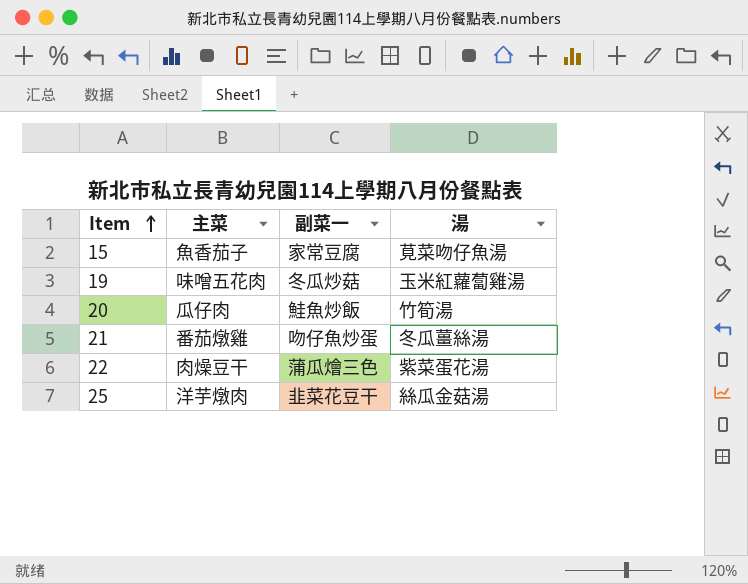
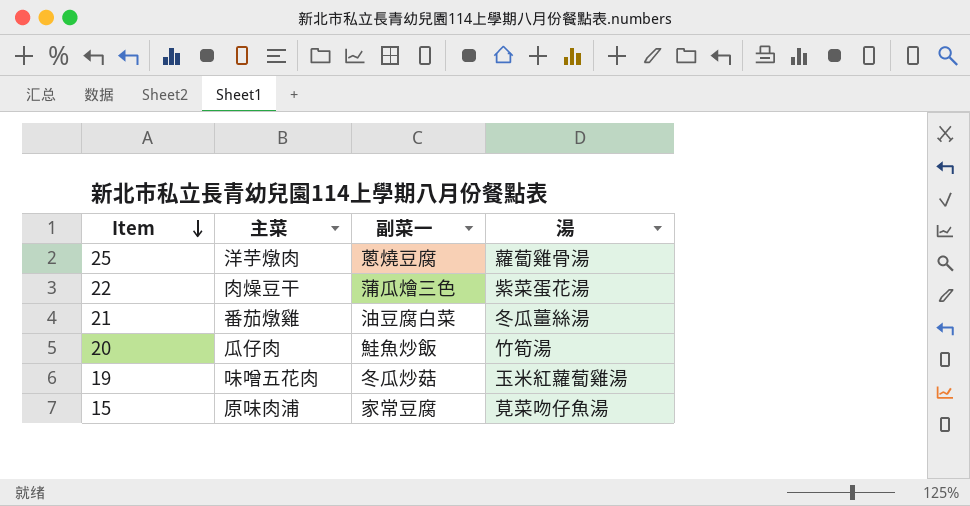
row order: Item ascending -> Item descending
25 | 副菜一: 韭菜花豆干 -> 蔥燒豆腐
25 | 湯: 絲瓜金菇湯 -> 蘿蔔雞骨湯
21 | 副菜一: 吻仔魚炒蛋 -> 油豆腐白菜
15 | 主菜: 魚香茄子 -> 原味肉浦

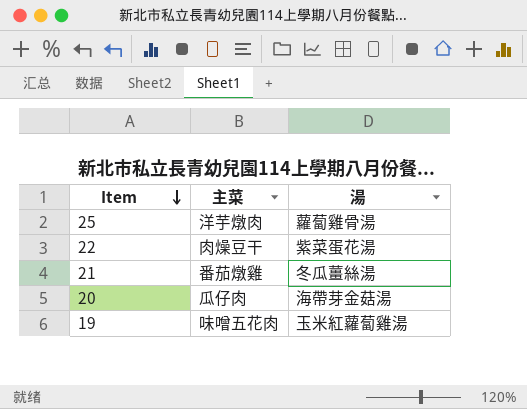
column 副菜一 | position: 3 -> none
row 15: 原味肉浦 | 家常豆腐 | 莧菜吻仔魚湯 -> none
20 | 湯: 竹筍湯 -> 海帶芽金菇湯

